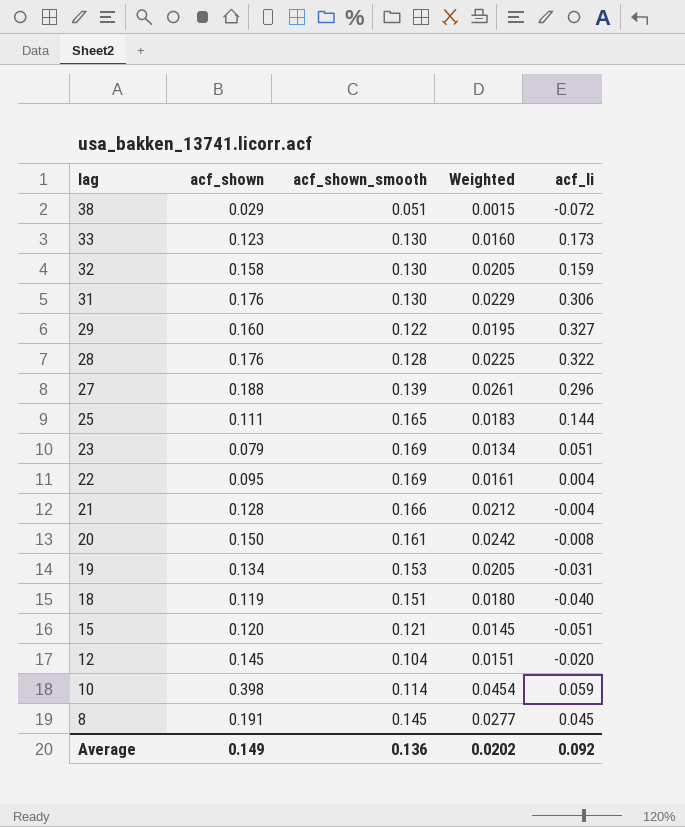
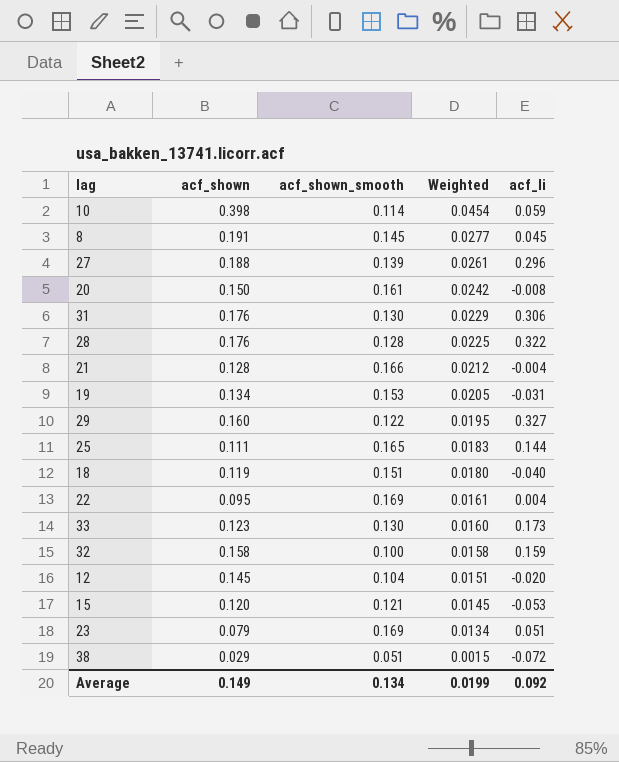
row order: lag descending -> Weighted descending
32 | acf_shown_smooth: 0.130 -> 0.100
32 | Weighted: 0.0205 -> 0.0158
15 | acf_li: -0.051 -> -0.053
Average | acf_shown_smooth: 0.136 -> 0.134
Average | Weighted: 0.0202 -> 0.0199

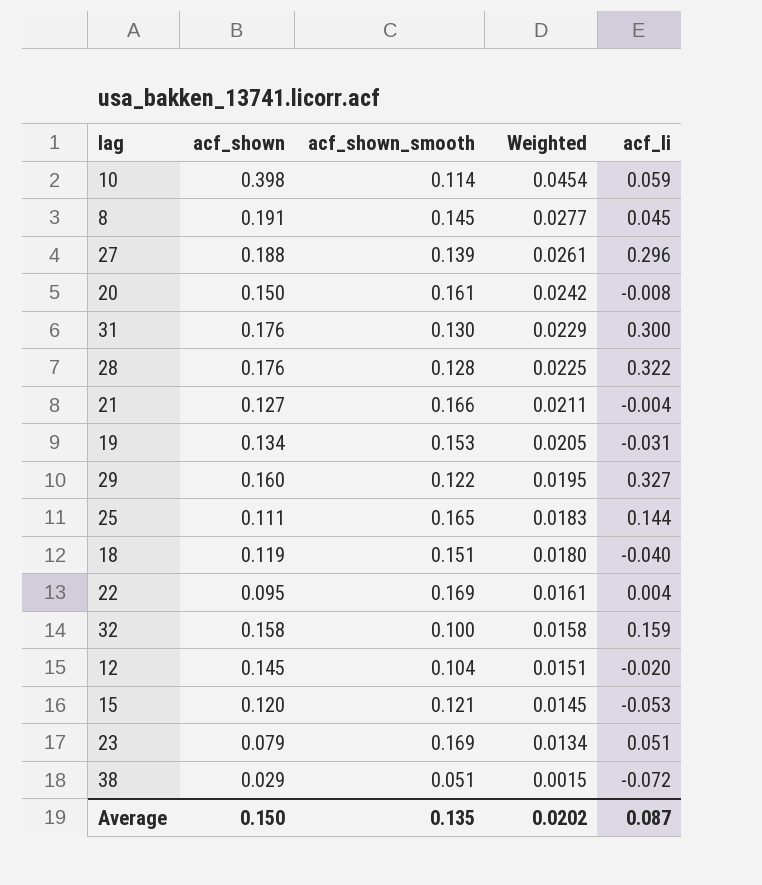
row 33: 0.123 | 0.130 | 0.0160 | 0.173 -> none
31 | acf_li: 0.306 -> 0.300
21 | acf_shown: 0.128 -> 0.127
21 | Weighted: 0.0212 -> 0.0211
Average | acf_shown: 0.149 -> 0.150
Average | acf_shown_smooth: 0.134 -> 0.135
Average | Weighted: 0.0199 -> 0.0202
Average | acf_li: 0.092 -> 0.087

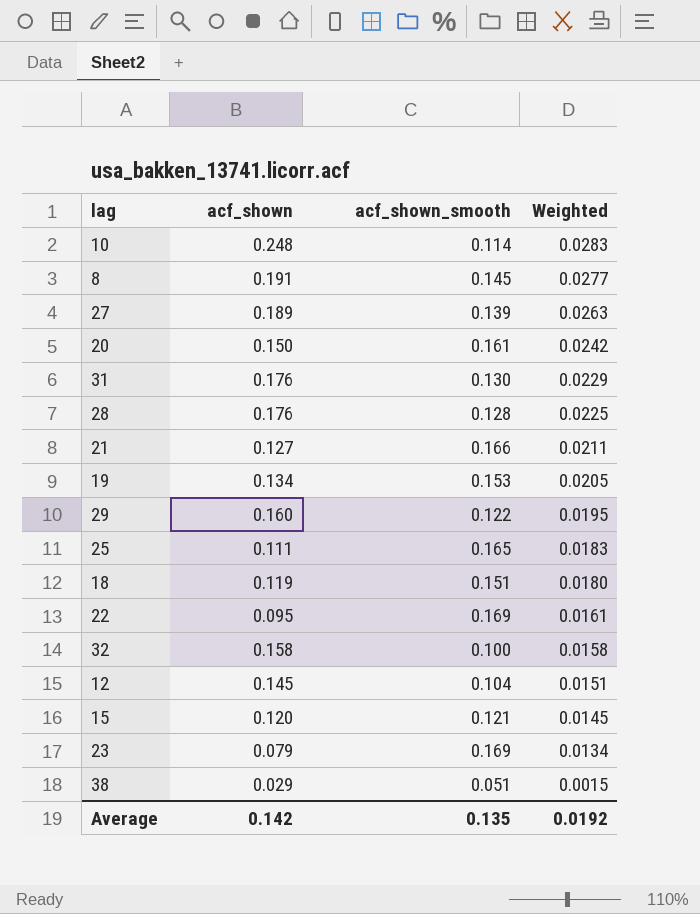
column acf_li | position: 5 -> none
10 | acf_shown: 0.398 -> 0.248
10 | Weighted: 0.0454 -> 0.0283
27 | acf_shown: 0.188 -> 0.189
27 | Weighted: 0.0261 -> 0.0263
Average | acf_shown: 0.150 -> 0.142
Average | Weighted: 0.0202 -> 0.0192

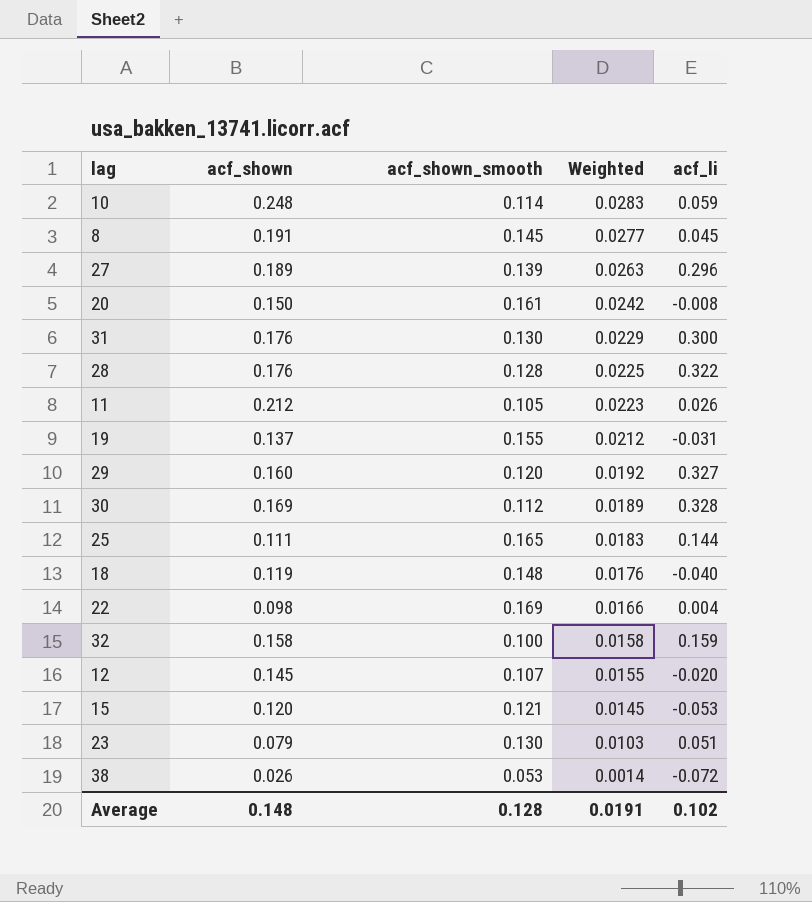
column acf_li | position: none -> 5
row 21: 0.127 | 0.166 | 0.0211 -> none
row 11: none -> 0.212 | 0.105 | 0.0223 | 0.026
19 | acf_shown: 0.134 -> 0.137
19 | acf_shown_smooth: 0.153 -> 0.155
19 | Weighted: 0.0205 -> 0.0212
29 | acf_shown_smooth: 0.122 -> 0.120
29 | Weighted: 0.0195 -> 0.0192
row 30: none -> 0.169 | 0.112 | 0.0189 | 0.328
18 | acf_shown_smooth: 0.151 -> 0.148
18 | Weighted: 0.0180 -> 0.0176
22 | acf_shown: 0.095 -> 0.098
22 | Weighted: 0.0161 -> 0.0166
12 | acf_shown_smooth: 0.104 -> 0.107
12 | Weighted: 0.0151 -> 0.0155
23 | acf_shown_smooth: 0.169 -> 0.130
23 | Weighted: 0.0134 -> 0.0103
38 | acf_shown: 0.029 -> 0.026
38 | acf_shown_smooth: 0.051 -> 0.053
38 | Weighted: 0.0015 -> 0.0014
Average | acf_shown: 0.142 -> 0.148
Average | acf_shown_smooth: 0.135 -> 0.128
Average | Weighted: 0.0192 -> 0.0191

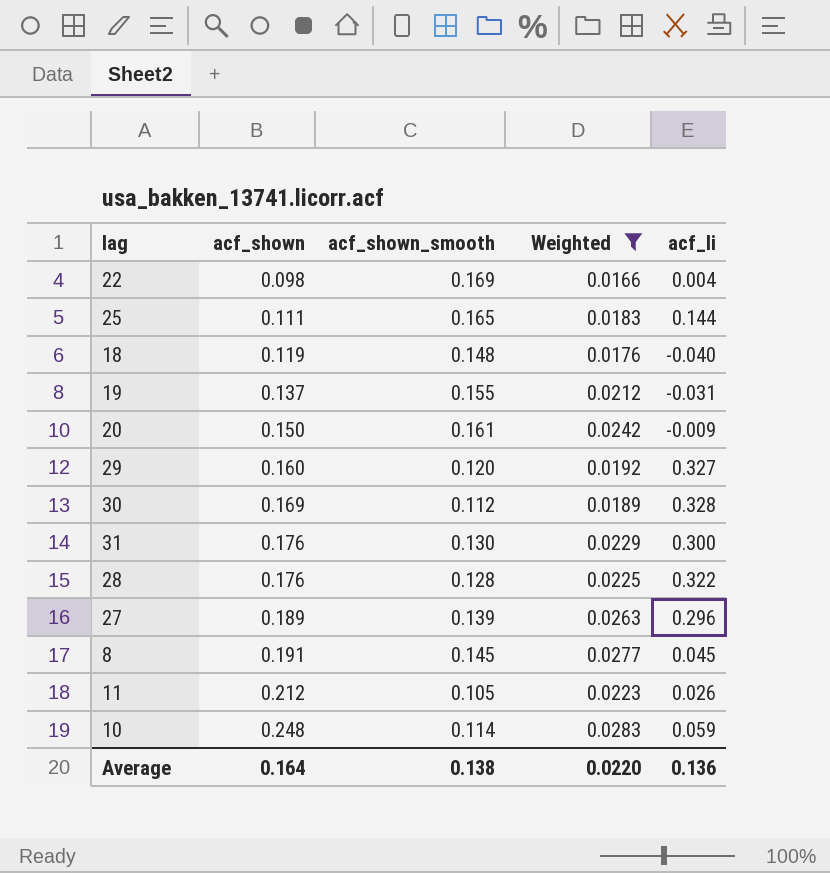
filter: none -> Weighted >= 0.0166
row order: Weighted descending -> acf_shown ascending
20 | acf_li: -0.008 -> -0.009
Average | acf_shown: 0.148 -> 0.164
Average | acf_shown_smooth: 0.128 -> 0.138
Average | Weighted: 0.0191 -> 0.0220
Average | acf_li: 0.102 -> 0.136

